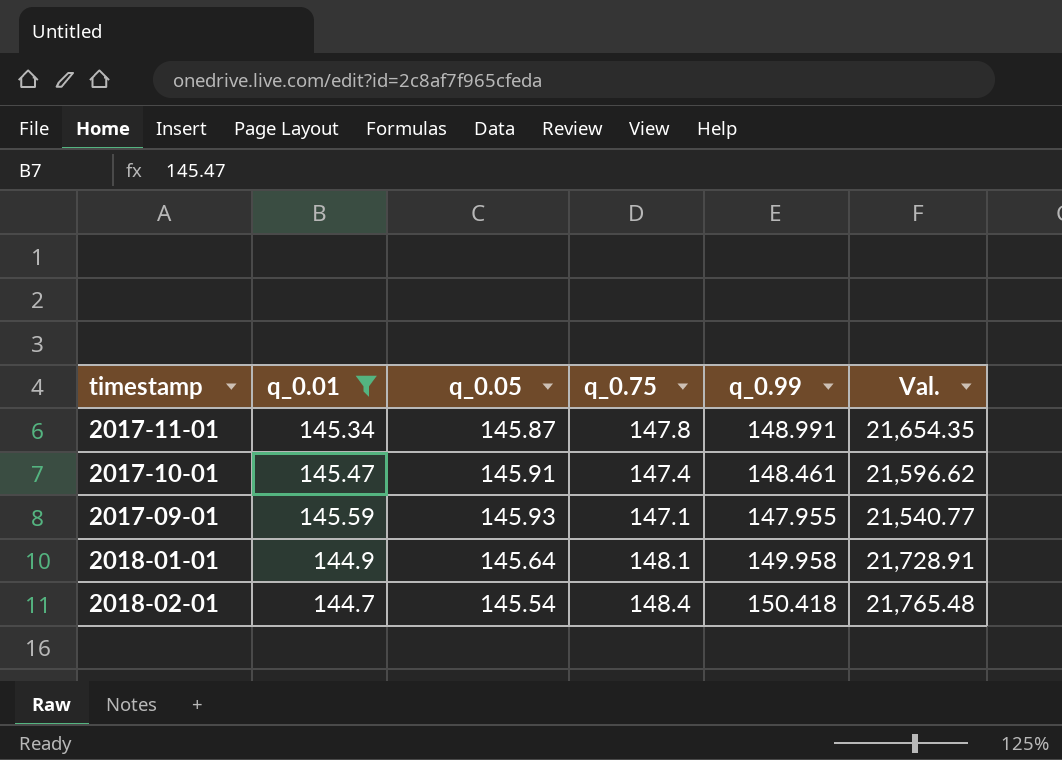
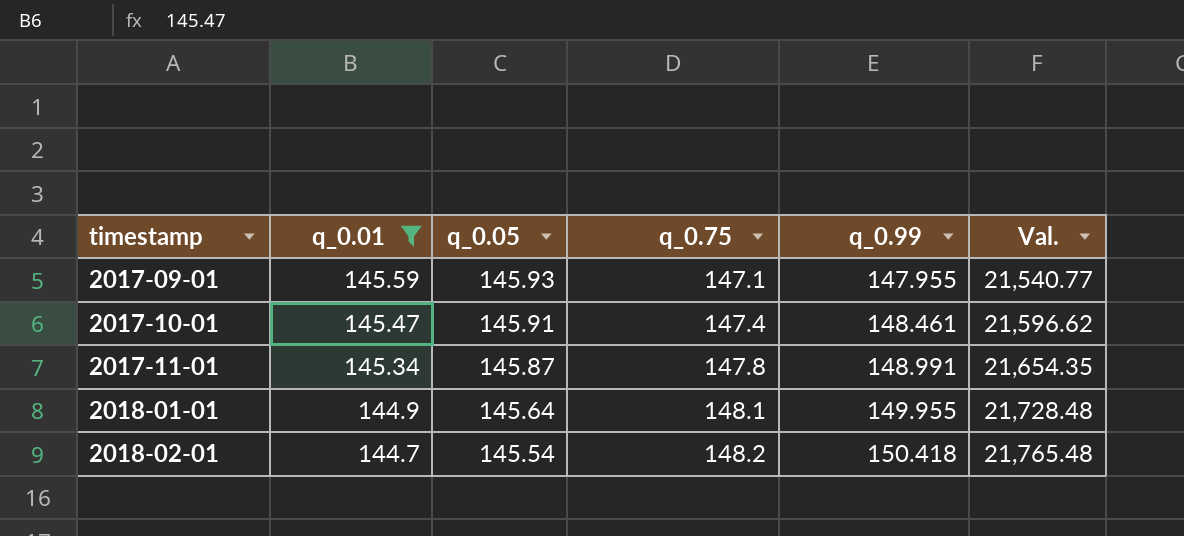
row order: none -> timestamp ascending
2018-01-01 | q_0.99: 149.958 -> 149.955
2018-01-01 | Val.: 21,728.91 -> 21,728.48
2018-02-01 | q_0.75: 148.4 -> 148.2

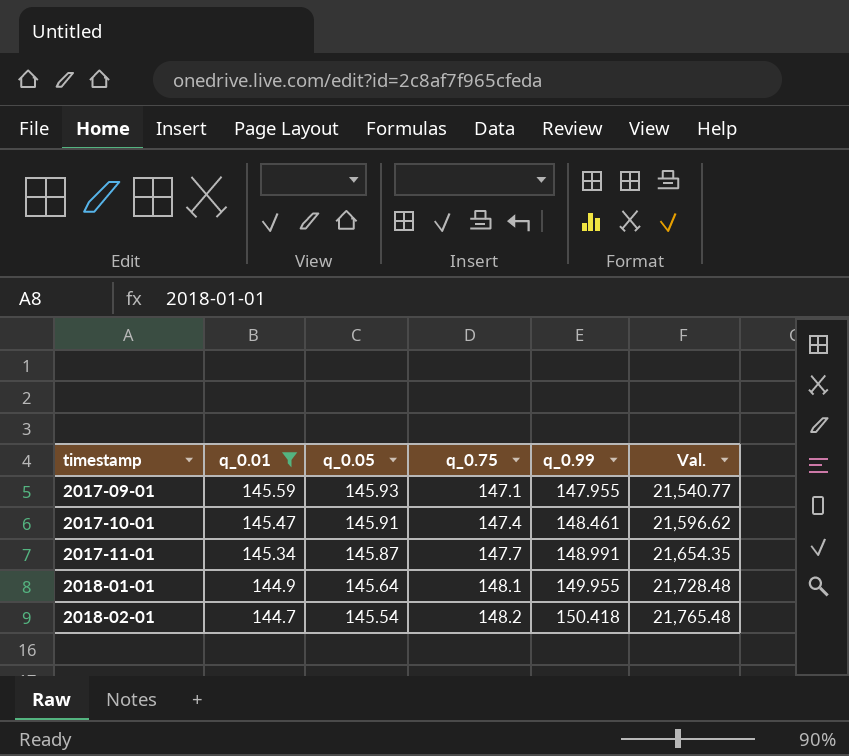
2017-11-01 | q_0.75: 147.8 -> 147.7

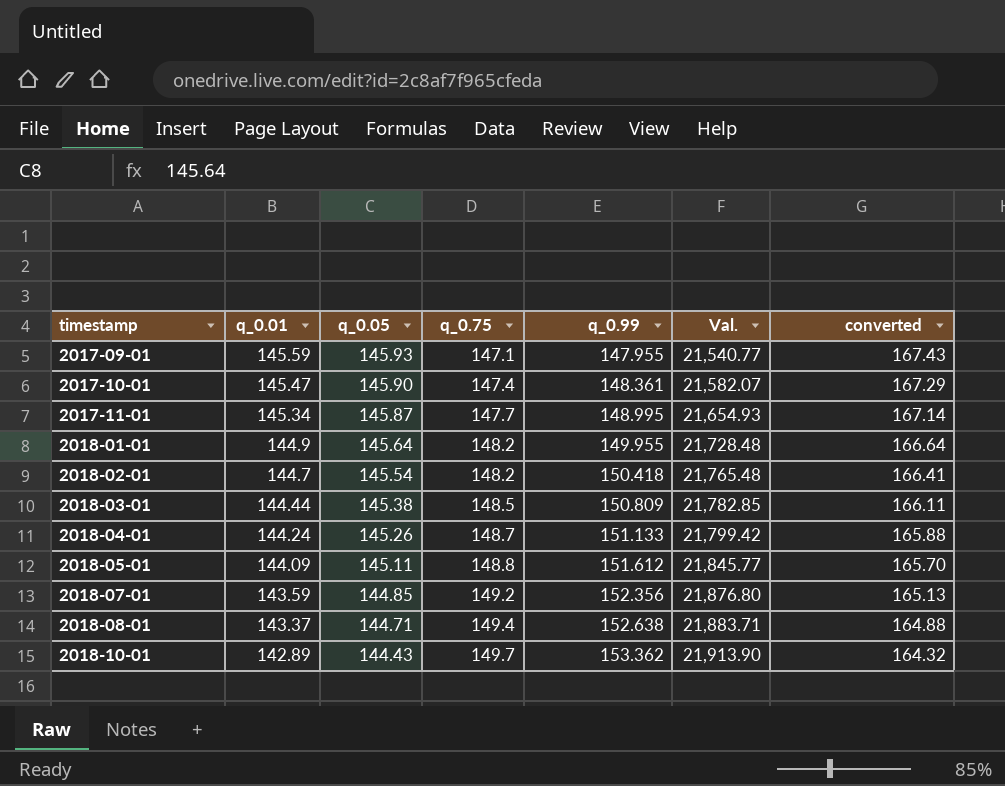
filter: q_0.01 >= 144.7 -> none
column converted | formula: none -> [q_0.01] * 1.15
2017-10-01 | q_0.05: 145.91 -> 145.90
2017-10-01 | q_0.99: 148.461 -> 148.361
2017-10-01 | Val.: 21,596.62 -> 21,582.07
2017-11-01 | q_0.99: 148.991 -> 148.995
2017-11-01 | Val.: 21,654.35 -> 21,654.93
2018-01-01 | q_0.75: 148.1 -> 148.2

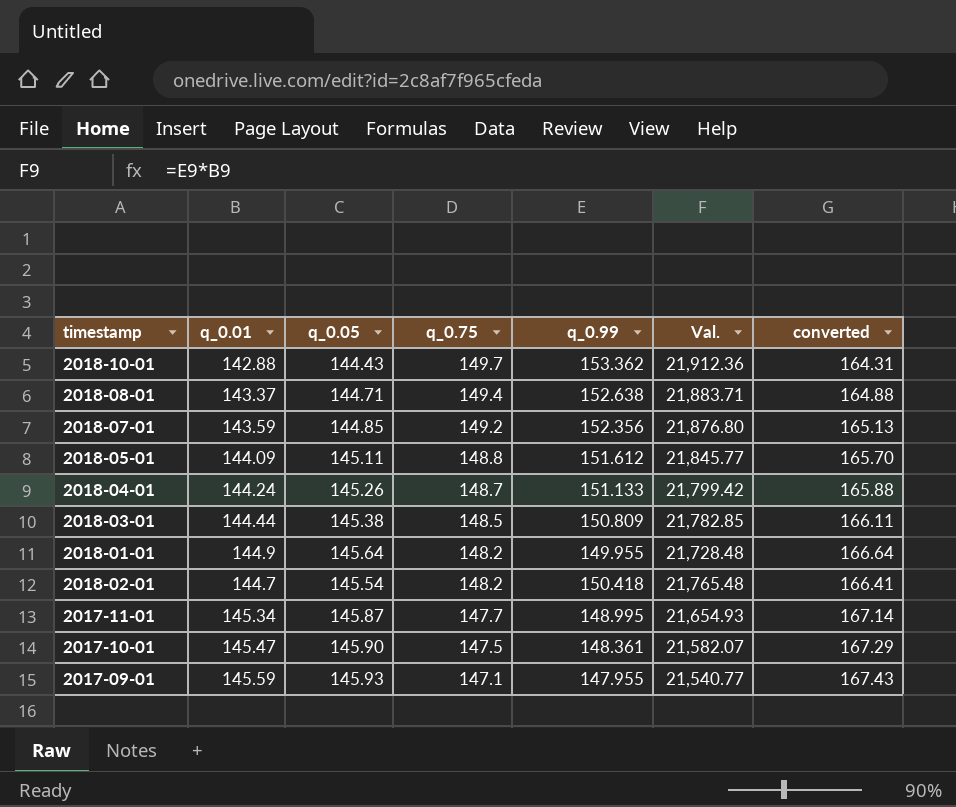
row order: timestamp ascending -> q_0.75 descending
2018-10-01 | q_0.01: 142.89 -> 142.88
2018-10-01 | Val.: 21,913.90 -> 21,912.36
2018-10-01 | converted: 164.32 -> 164.31
2017-10-01 | q_0.75: 147.4 -> 147.5

